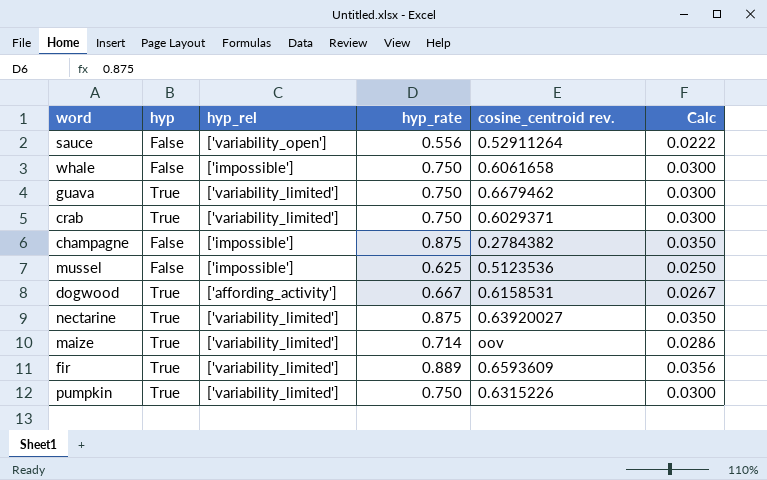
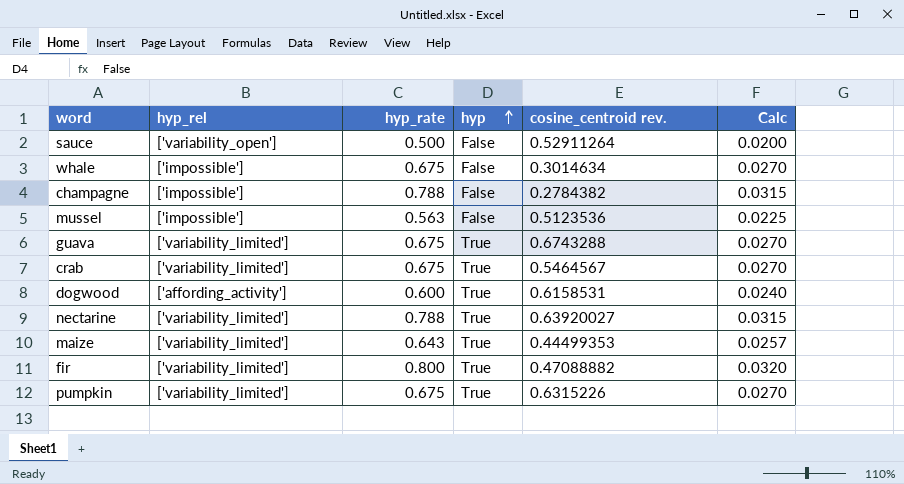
row order: none -> hyp ascending
column hyp | position: 2 -> 4
sauce | hyp_rate: 0.556 -> 0.500
sauce | Calc: 0.0222 -> 0.0200
whale | hyp_rate: 0.750 -> 0.675
whale | cosine_centroid rev.: 0.6061658 -> 0.3014634
whale | Calc: 0.0300 -> 0.0270
champagne | hyp_rate: 0.875 -> 0.788
champagne | Calc: 0.0350 -> 0.0315
mussel | hyp_rate: 0.625 -> 0.563
mussel | Calc: 0.0250 -> 0.0225
guava | hyp_rate: 0.750 -> 0.675
guava | cosine_centroid rev.: 0.6679462 -> 0.6743288
guava | Calc: 0.0300 -> 0.0270
crab | hyp_rate: 0.750 -> 0.675
crab | cosine_centroid rev.: 0.6029371 -> 0.5464567
crab | Calc: 0.0300 -> 0.0270
dogwood | hyp_rate: 0.667 -> 0.600
dogwood | Calc: 0.0267 -> 0.0240
nectarine | hyp_rate: 0.875 -> 0.788
nectarine | Calc: 0.0350 -> 0.0315
maize | hyp_rate: 0.714 -> 0.643
maize | cosine_centroid rev.: oov -> 0.44499353
maize | Calc: 0.0286 -> 0.0257
fir | hyp_rate: 0.889 -> 0.800
fir | cosine_centroid rev.: 0.6593609 -> 0.47088882
fir | Calc: 0.0356 -> 0.0320
pumpkin | hyp_rate: 0.750 -> 0.675
pumpkin | Calc: 0.0300 -> 0.0270

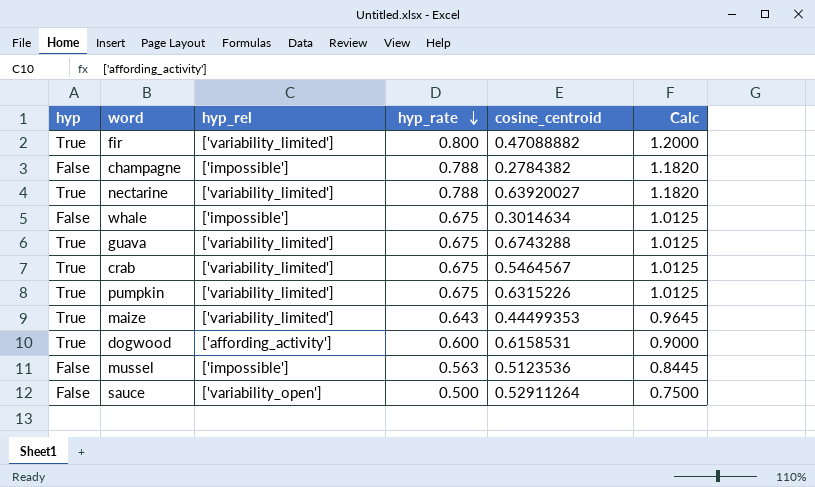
row order: hyp ascending -> hyp_rate descending
column hyp | position: 4 -> 1
column name: cosine_centroid rev. -> cosine_centroid
column Calc | formula: [hyp_rate] * 0.04 -> [hyp_rate] * 1.5

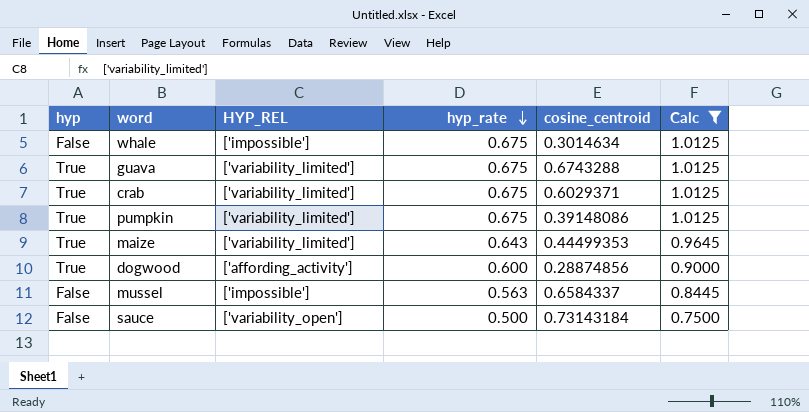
filter: none -> Calc <= 1.0125
column name: hyp_rel -> HYP_REL
crab | cosine_centroid: 0.5464567 -> 0.6029371
pumpkin | cosine_centroid: 0.6315226 -> 0.39148086
dogwood | cosine_centroid: 0.6158531 -> 0.28874856
mussel | cosine_centroid: 0.5123536 -> 0.6584337
sauce | cosine_centroid: 0.52911264 -> 0.73143184

